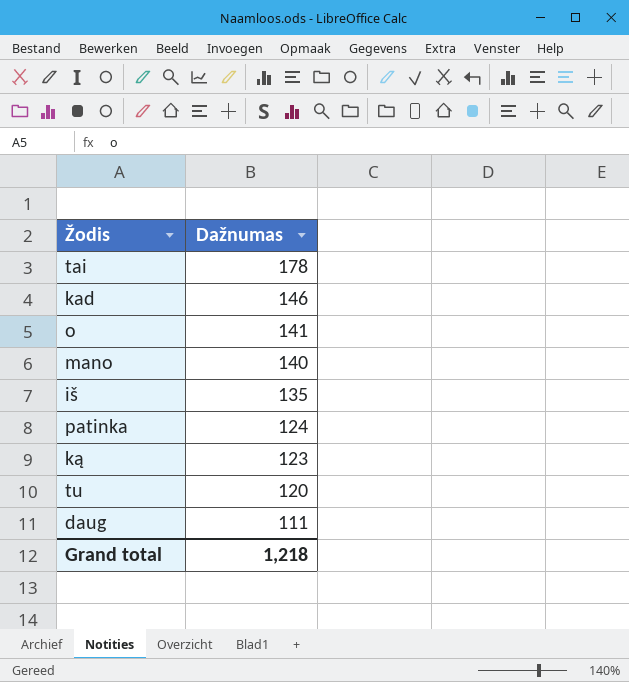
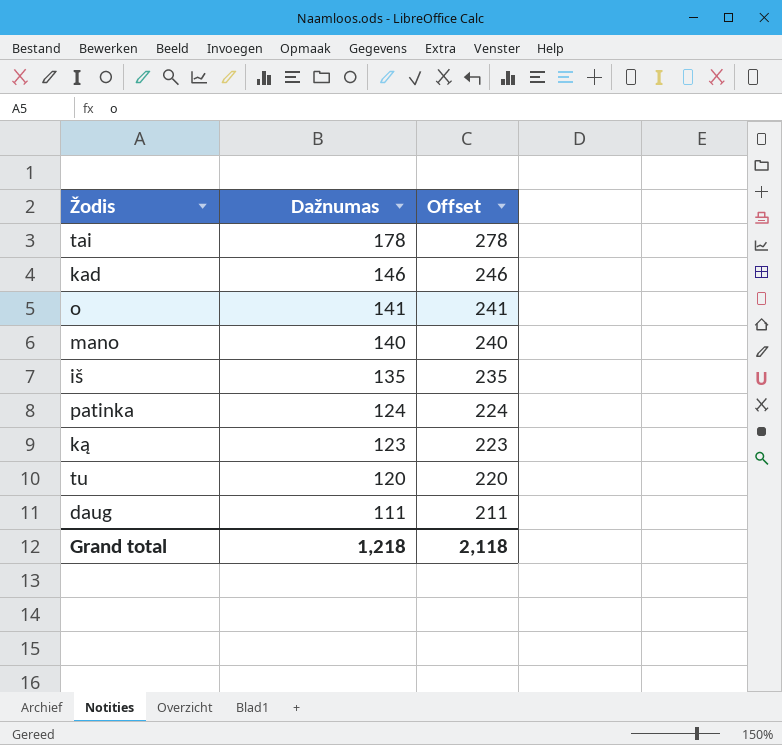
column Offset | formula: none -> [Dažnumas] + 100

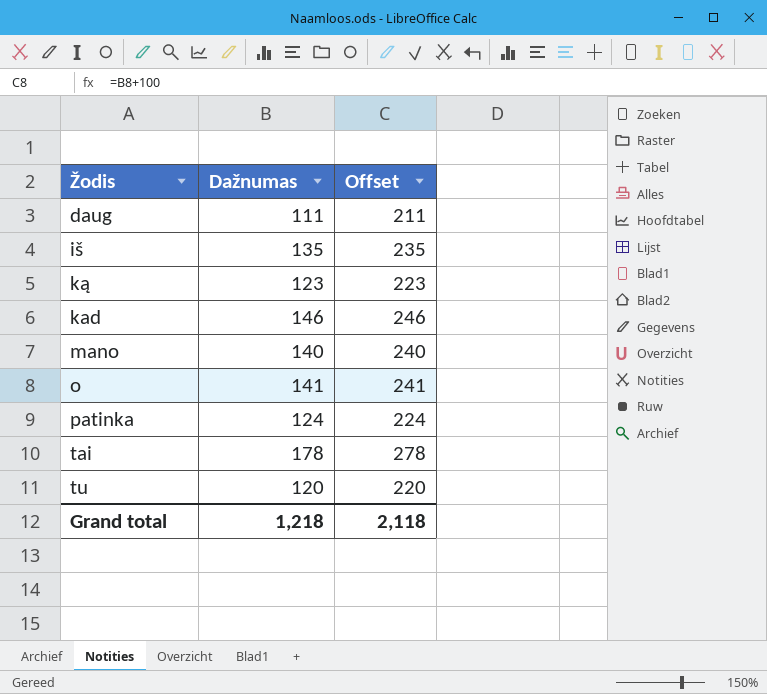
row order: Dažnumas descending -> Žodis ascending

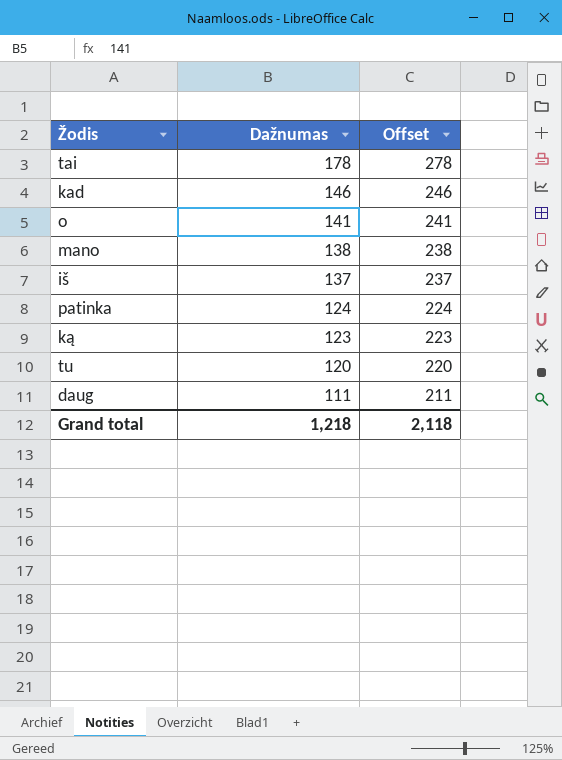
row order: Žodis ascending -> Dažnumas descending
mano | Dažnumas: 140 -> 138
mano | Offset: 240 -> 238
iš | Dažnumas: 135 -> 137
iš | Offset: 235 -> 237

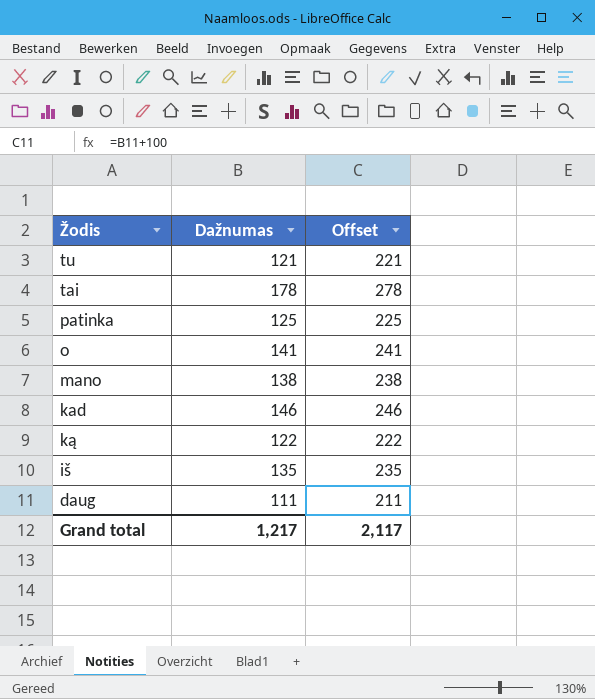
row order: Dažnumas descending -> Žodis descending
tu | Dažnumas: 120 -> 121
tu | Offset: 220 -> 221
patinka | Dažnumas: 124 -> 125
patinka | Offset: 224 -> 225
ką | Dažnumas: 123 -> 122
ką | Offset: 223 -> 222
iš | Dažnumas: 137 -> 135
iš | Offset: 237 -> 235
Grand total | Dažnumas: 1,218 -> 1,217
Grand total | Offset: 2,118 -> 2,117

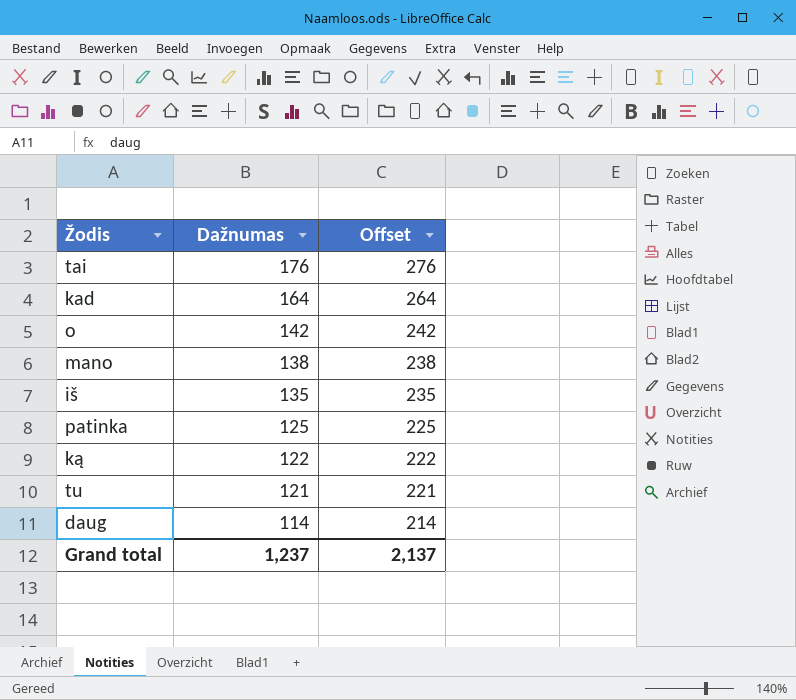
row order: Žodis descending -> Dažnumas descending
tai | Dažnumas: 178 -> 176
tai | Offset: 278 -> 276
kad | Dažnumas: 146 -> 164
kad | Offset: 246 -> 264
o | Dažnumas: 141 -> 142
o | Offset: 241 -> 242
daug | Dažnumas: 111 -> 114
daug | Offset: 211 -> 214
Grand total | Dažnumas: 1,217 -> 1,237
Grand total | Offset: 2,117 -> 2,137

